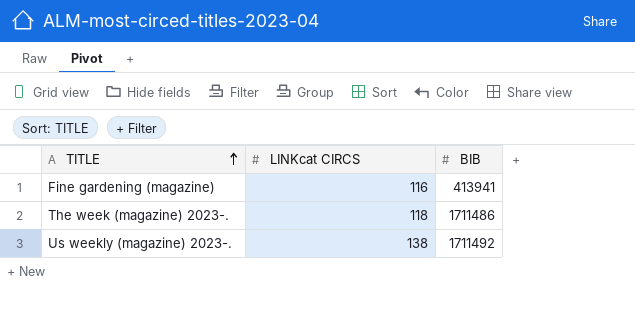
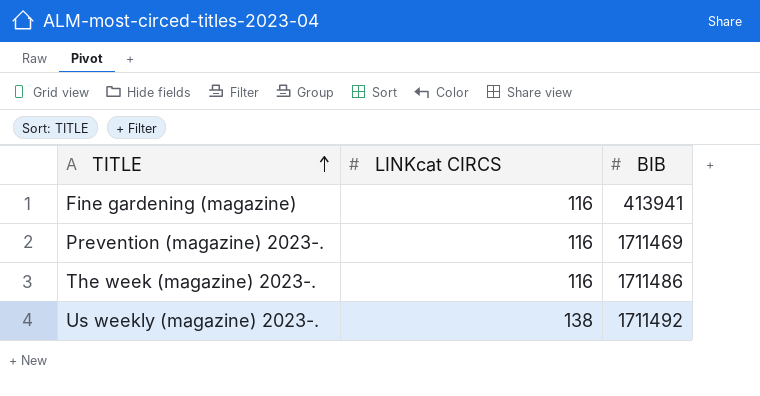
row Prevention (magazine) 2023-.: none -> 116 | 1711469
The week (magazine) 2023-. | LINKcat CIRCS: 118 -> 116

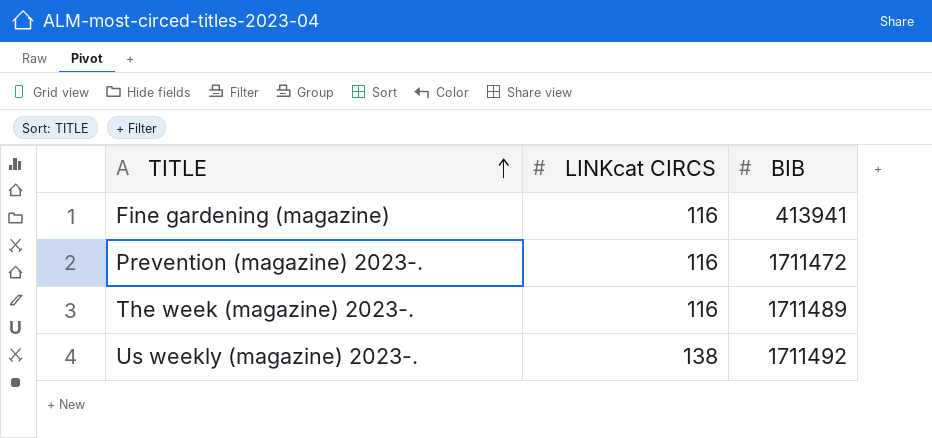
Prevention (magazine) 2023-. | BIB: 1711469 -> 1711472
The week (magazine) 2023-. | BIB: 1711486 -> 1711489

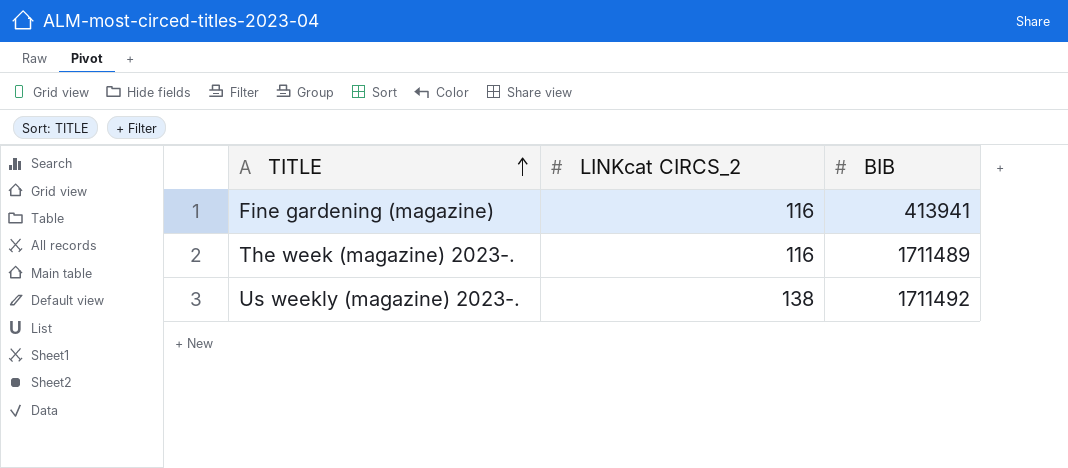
column name: LINKcat CIRCS -> LINKcat CIRCS_2
row Prevention (magazine) 2023-.: 116 | 1711472 -> none

